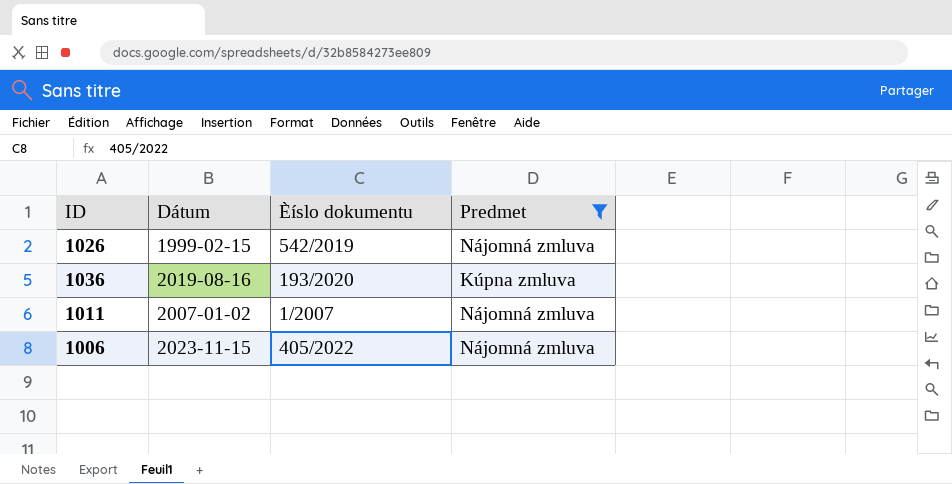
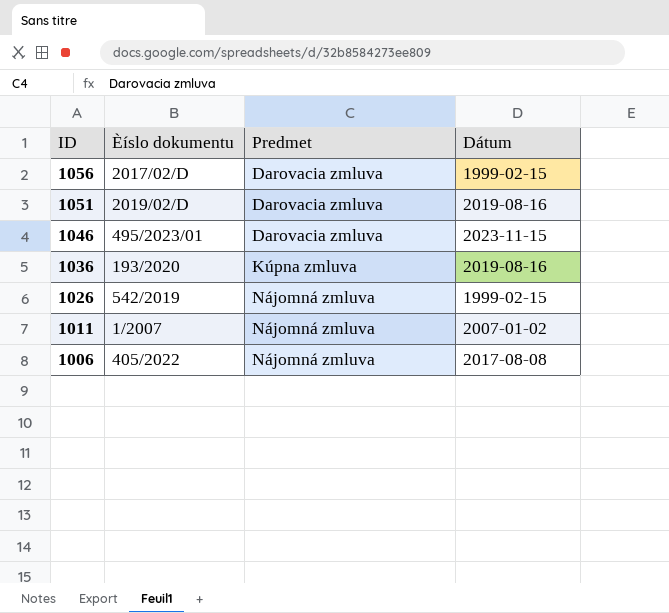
filter: Predmet != Darovacia zmluva -> none
row order: none -> ID descending
column Dátum | position: 2 -> 4
1006 | Dátum: 2023-11-15 -> 2017-08-08

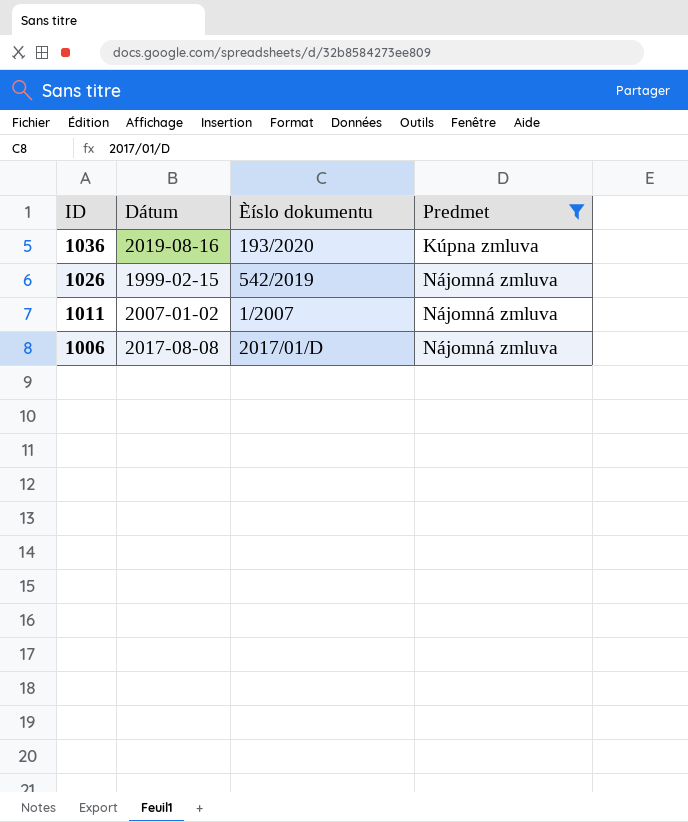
filter: none -> Predmet != Darovacia zmluva
column Dátum | position: 4 -> 2
1006 | Èíslo dokumentu: 405/2022 -> 2017/01/D

